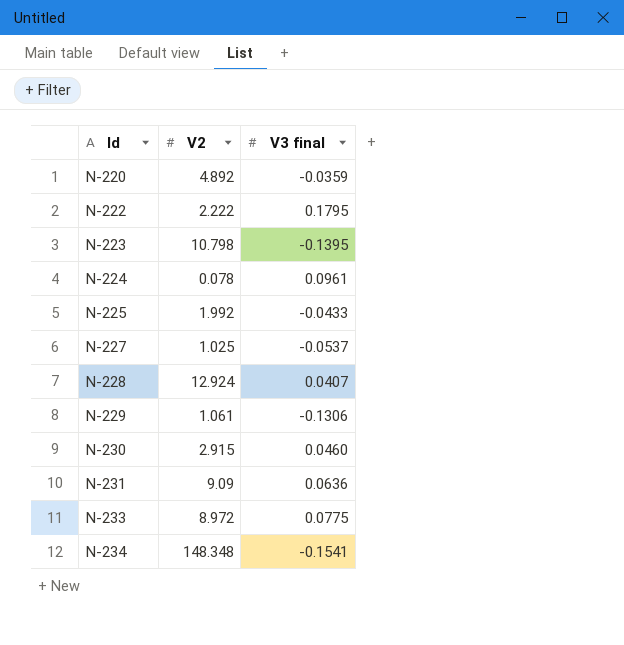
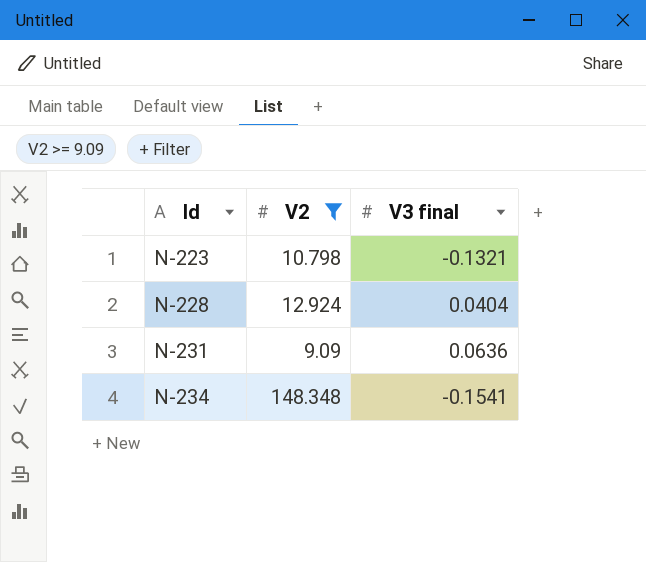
filter: none -> V2 >= 9.09
N-223 | V3 final: -0.1395 -> -0.1321
N-228 | V3 final: 0.0407 -> 0.0404

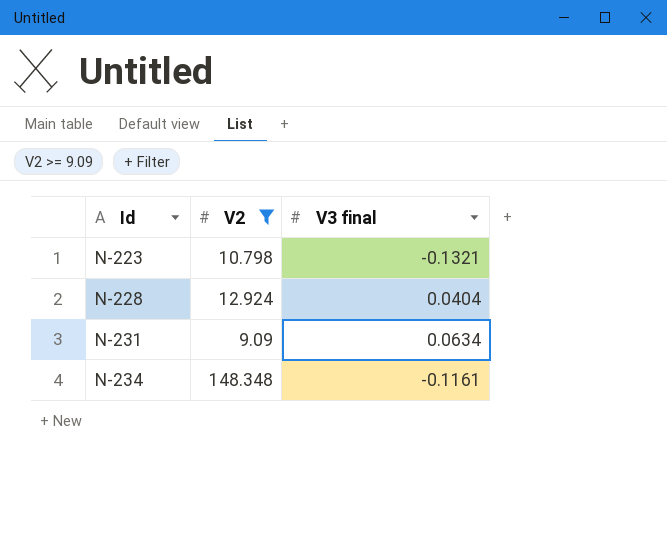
N-231 | V3 final: 0.0636 -> 0.0634
N-234 | V3 final: -0.1541 -> -0.1161

